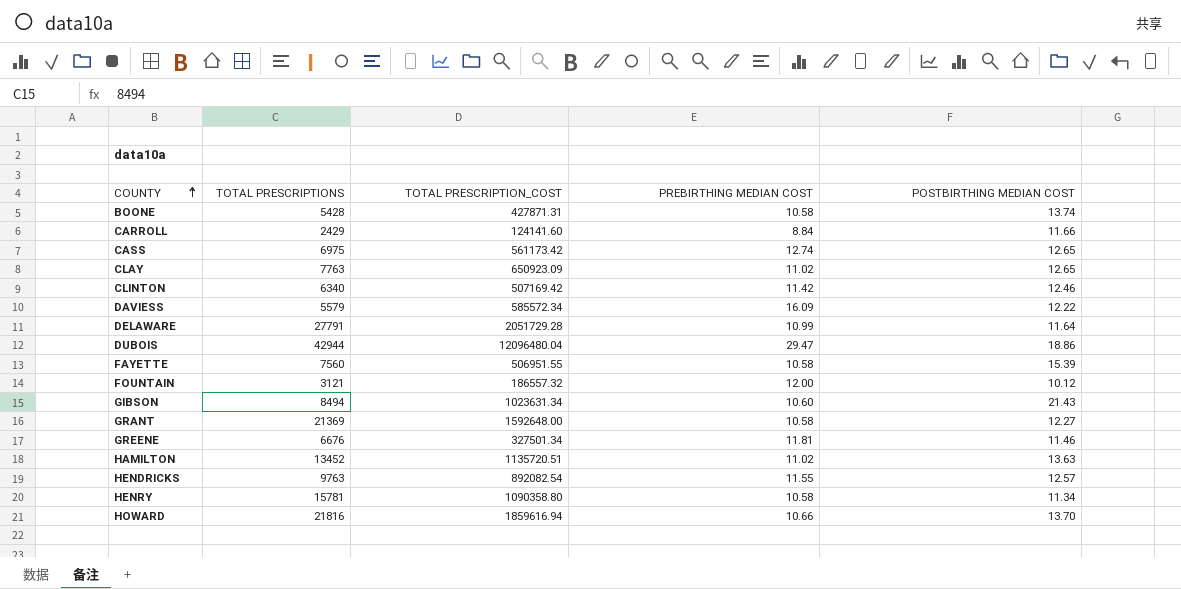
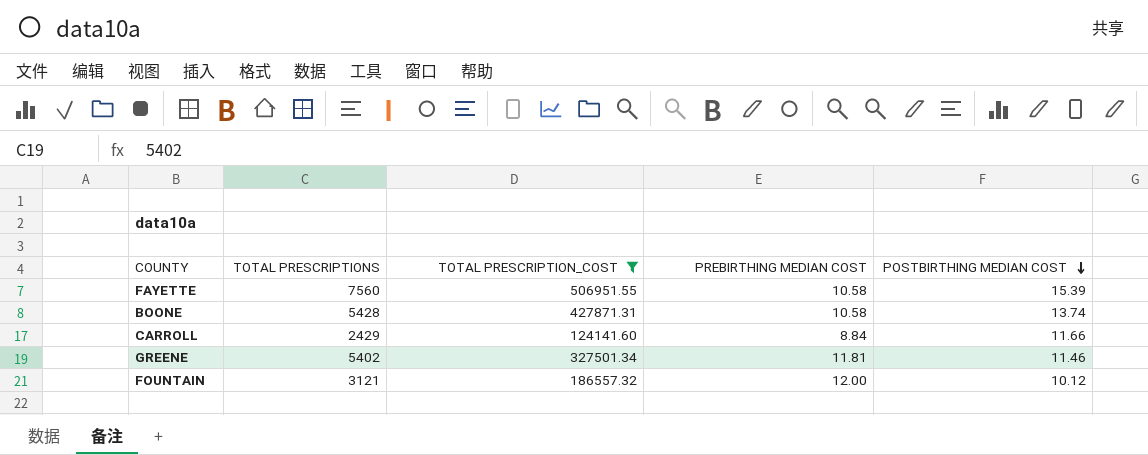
filter: none -> TOTAL PRESCRIPTION_COST <= 506951.55
row order: COUNTY ascending -> POSTBIRTHING MEDIAN COST descending
GREENE | TOTAL PRESCRIPTIONS: 6676 -> 5402

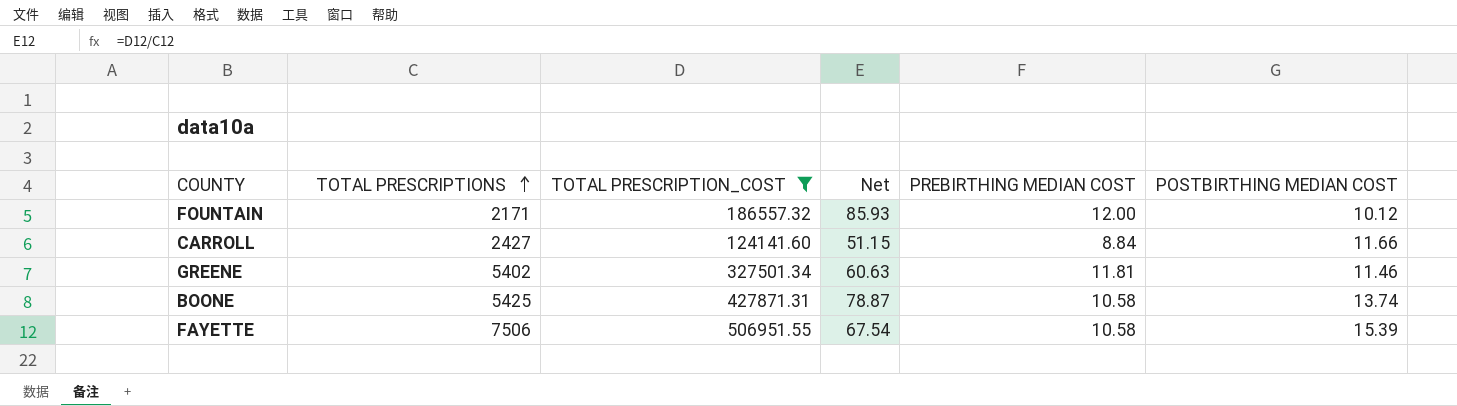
row order: POSTBIRTHING MEDIAN COST descending -> TOTAL PRESCRIPTIONS ascending
column Net | formula: none -> [TOTAL PRESCRIPTION_COST] / [TOTAL PRESCRIPTIONS]
FOUNTAIN | TOTAL PRESCRIPTIONS: 3121 -> 2171
CARROLL | TOTAL PRESCRIPTIONS: 2429 -> 2427
BOONE | TOTAL PRESCRIPTIONS: 5428 -> 5425
FAYETTE | TOTAL PRESCRIPTIONS: 7560 -> 7506

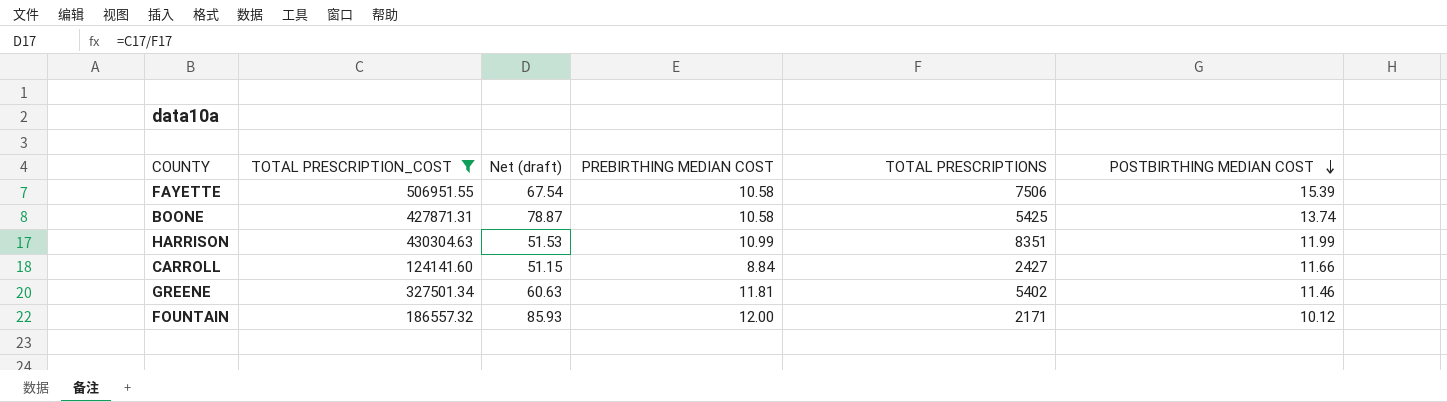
row order: TOTAL PRESCRIPTIONS ascending -> POSTBIRTHING MEDIAN COST descending
column name: Net -> Net (draft)
column TOTAL PRESCRIPTIONS | position: 2 -> 5
row HARRISON: none -> 430304.63 | 51.53 | 10.99 | 8351 | 11.99

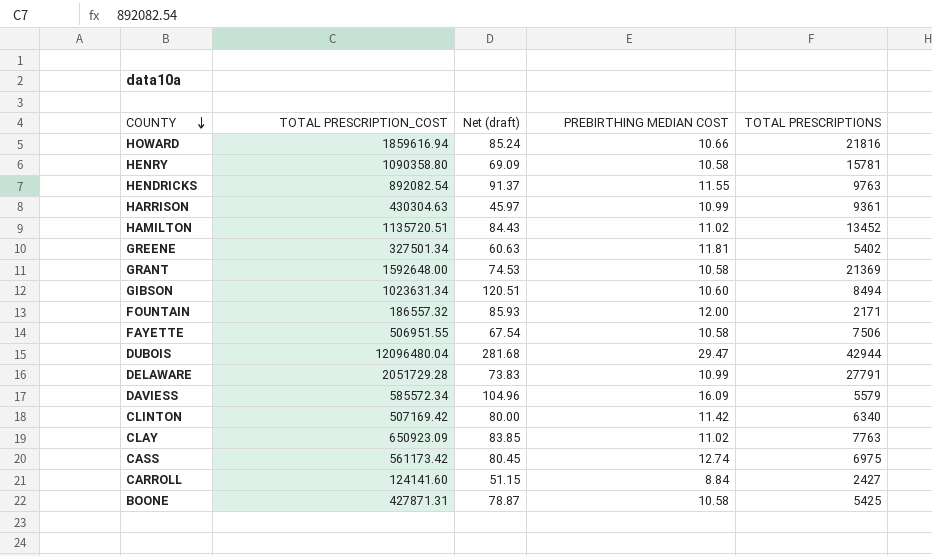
filter: TOTAL PRESCRIPTION_COST <= 506951.55 -> none
row order: POSTBIRTHING MEDIAN COST descending -> COUNTY descending
column POSTBIRTHING MEDIAN COST | position: 6 -> none
HARRISON | Net (draft): 51.53 -> 45.97
HARRISON | TOTAL PRESCRIPTIONS: 8351 -> 9361

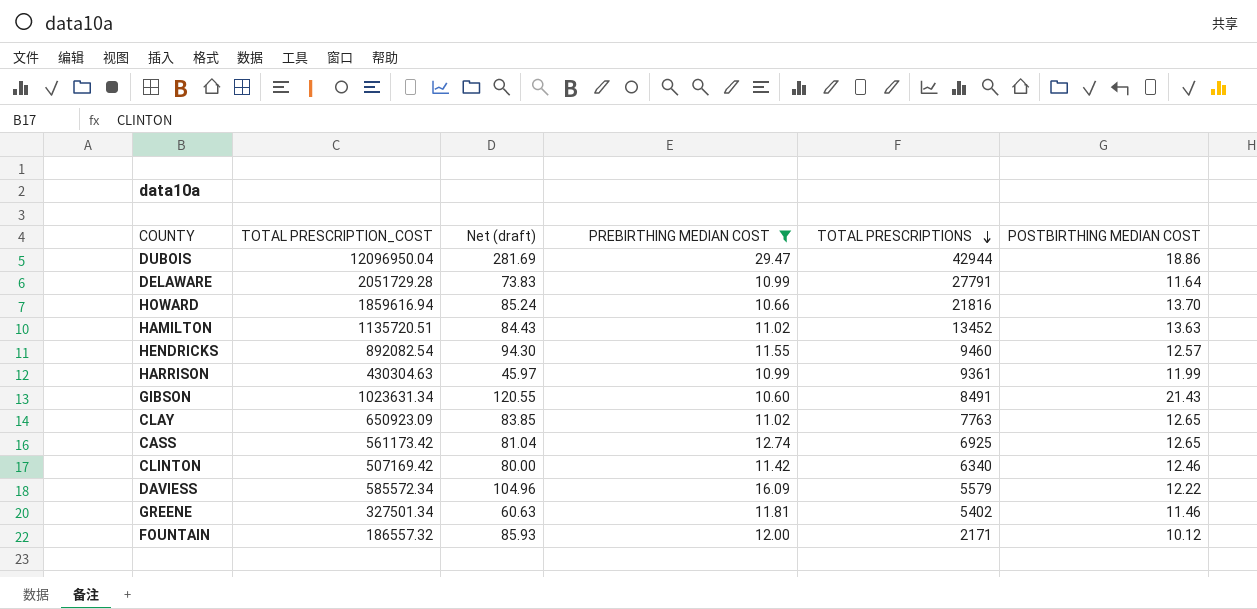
filter: none -> PREBIRTHING MEDIAN COST >= 10.60
row order: COUNTY descending -> TOTAL PRESCRIPTIONS descending
column POSTBIRTHING MEDIAN COST | position: none -> 6
DUBOIS | TOTAL PRESCRIPTION_COST: 12096480.04 -> 12096950.04
DUBOIS | Net (draft): 281.68 -> 281.69
HENDRICKS | Net (draft): 91.37 -> 94.30
HENDRICKS | TOTAL PRESCRIPTIONS: 9763 -> 9460
GIBSON | Net (draft): 120.51 -> 120.55
GIBSON | TOTAL PRESCRIPTIONS: 8494 -> 8491
CASS | Net (draft): 80.45 -> 81.04
CASS | TOTAL PRESCRIPTIONS: 6975 -> 6925

